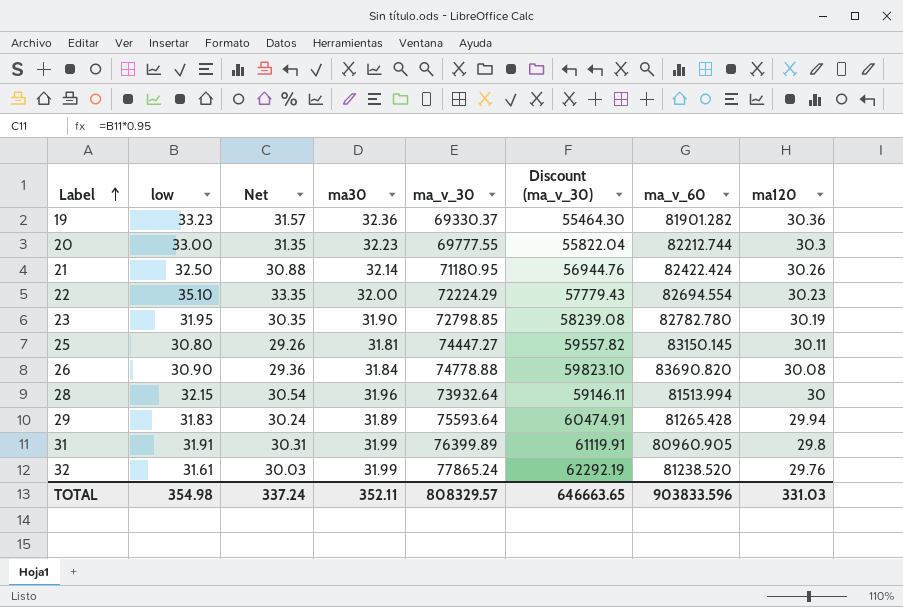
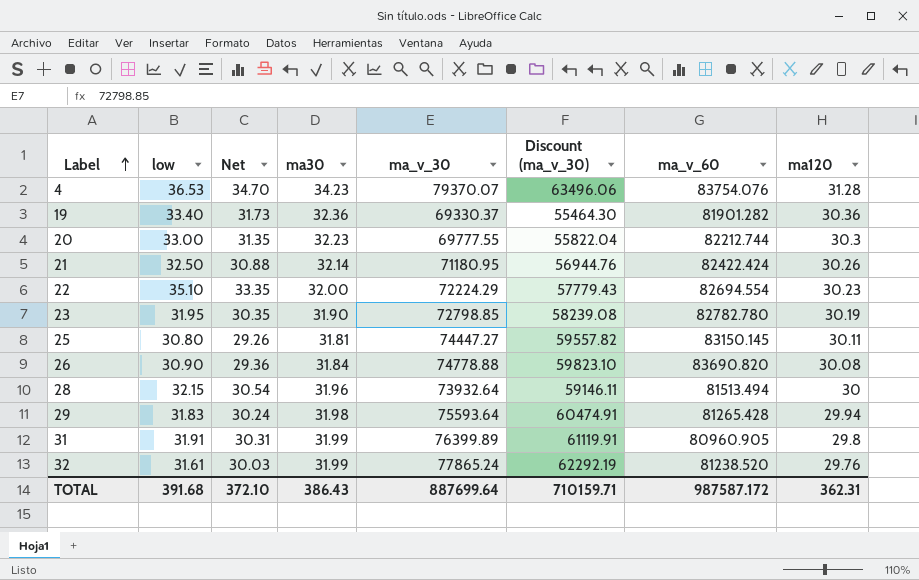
row 4: none -> 36.53 | 34.70 | 34.23 | 79370.07 | 63496.06 | 83754.076 | 31.28
19 | low: 33.23 -> 33.40
19 | Net: 31.57 -> 31.73
28 | ma_v_60: 81513.994 -> 81513.494
29 | ma30: 31.89 -> 31.98
TOTAL | low: 354.98 -> 391.68
TOTAL | Net: 337.24 -> 372.10
TOTAL | ma30: 352.11 -> 386.43
TOTAL | ma_v_30: 808329.57 -> 887699.64
TOTAL | Discount (ma_v_30): 646663.65 -> 710159.71
TOTAL | ma_v_60: 903833.596 -> 987587.172
TOTAL | ma120: 331.03 -> 362.31

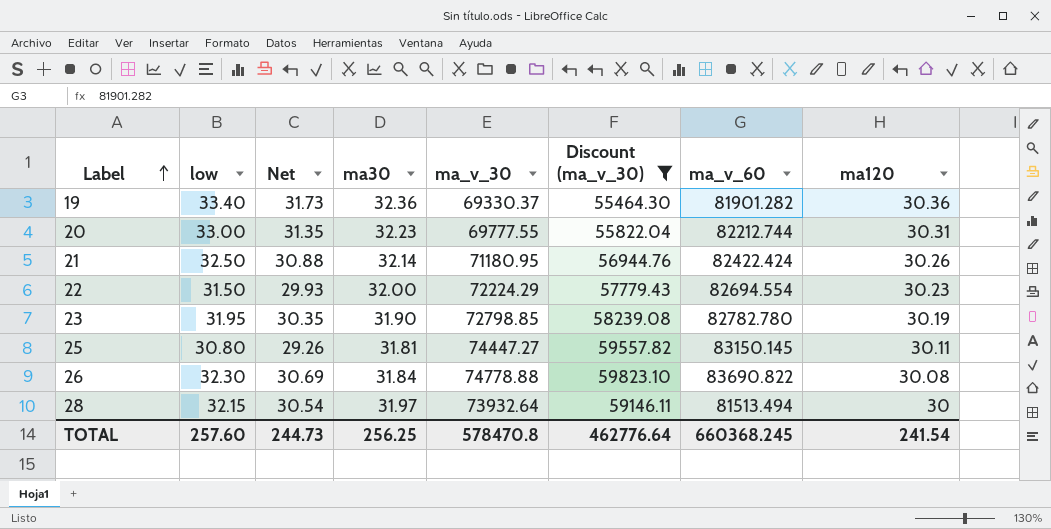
filter: none -> Discount (ma_v_30) <= 59823.10
20 | ma120: 30.3 -> 30.31
22 | low: 35.10 -> 31.50
22 | Net: 33.35 -> 29.93
26 | low: 30.90 -> 32.30
26 | Net: 29.36 -> 30.69
26 | ma_v_60: 83690.820 -> 83690.822
28 | ma30: 31.96 -> 31.97
TOTAL | low: 391.68 -> 257.60
TOTAL | Net: 372.10 -> 244.73
TOTAL | ma30: 386.43 -> 256.25
TOTAL | ma_v_30: 887699.64 -> 578470.8
TOTAL | Discount (ma_v_30): 710159.71 -> 462776.64
TOTAL | ma_v_60: 987587.172 -> 660368.245
TOTAL | ma120: 362.31 -> 241.54

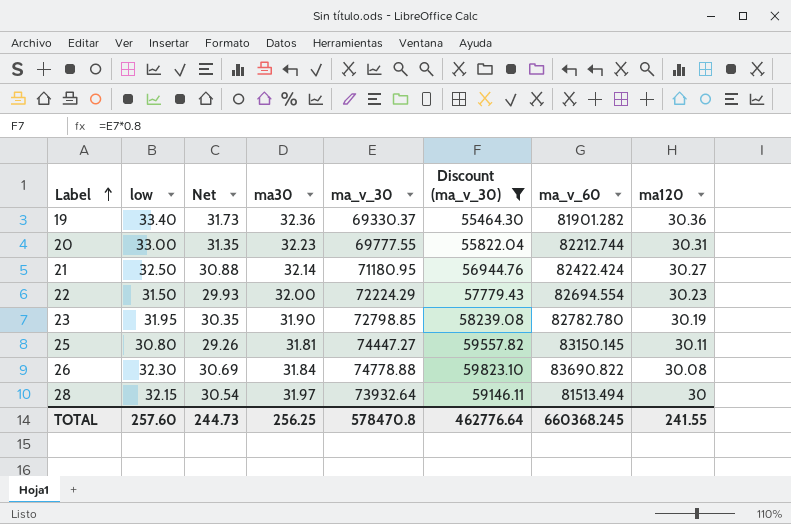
21 | ma120: 30.26 -> 30.27
TOTAL | ma120: 241.54 -> 241.55

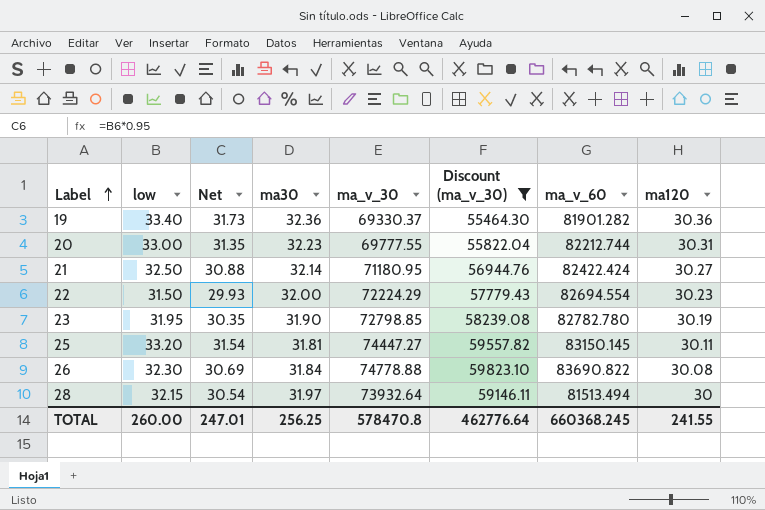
25 | low: 30.80 -> 33.20
25 | Net: 29.26 -> 31.54
TOTAL | low: 257.60 -> 260.00
TOTAL | Net: 244.73 -> 247.01

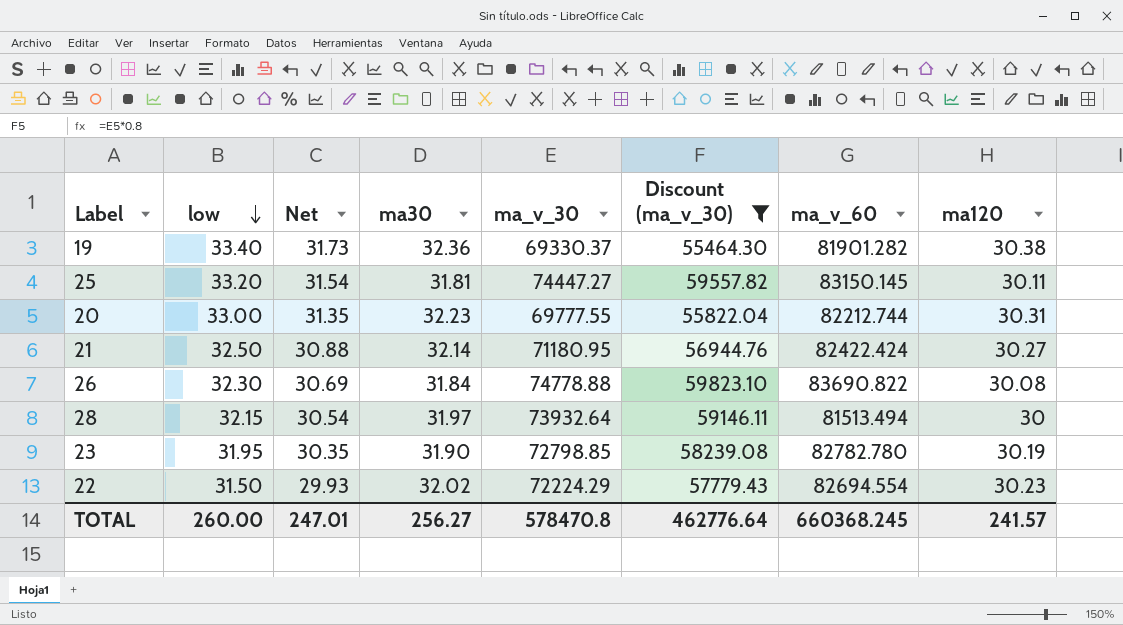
row order: Label ascending -> low descending
19 | ma120: 30.36 -> 30.38
22 | ma30: 32.00 -> 32.02
TOTAL | ma30: 256.25 -> 256.27
TOTAL | ma120: 241.55 -> 241.57

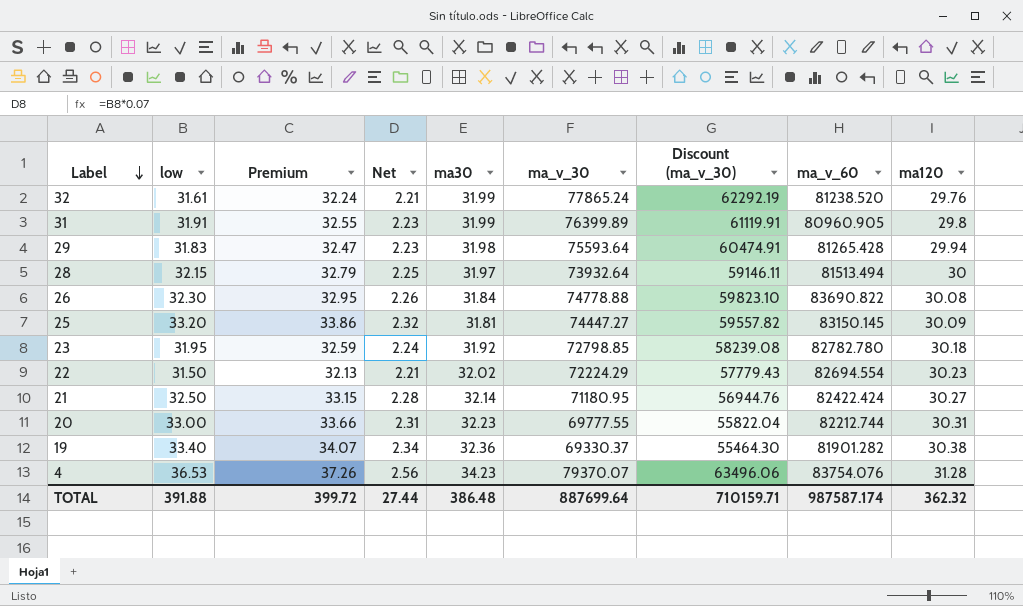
filter: Discount (ma_v_30) <= 59823.10 -> none
row order: low descending -> Label descending
column Premium | formula: none -> [low] * 1.02
column Net | formula: [low] * 0.95 -> [low] * 0.07
25 | ma120: 30.11 -> 30.09
23 | ma30: 31.90 -> 31.92
23 | ma120: 30.19 -> 30.18
TOTAL | low: 260.00 -> 391.88
TOTAL | Net: 247.01 -> 27.44
TOTAL | ma30: 256.27 -> 386.48
TOTAL | ma_v_30: 578470.8 -> 887699.64
TOTAL | Discount (ma_v_30): 462776.64 -> 710159.71
TOTAL | ma_v_60: 660368.245 -> 987587.174
TOTAL | ma120: 241.57 -> 362.32

